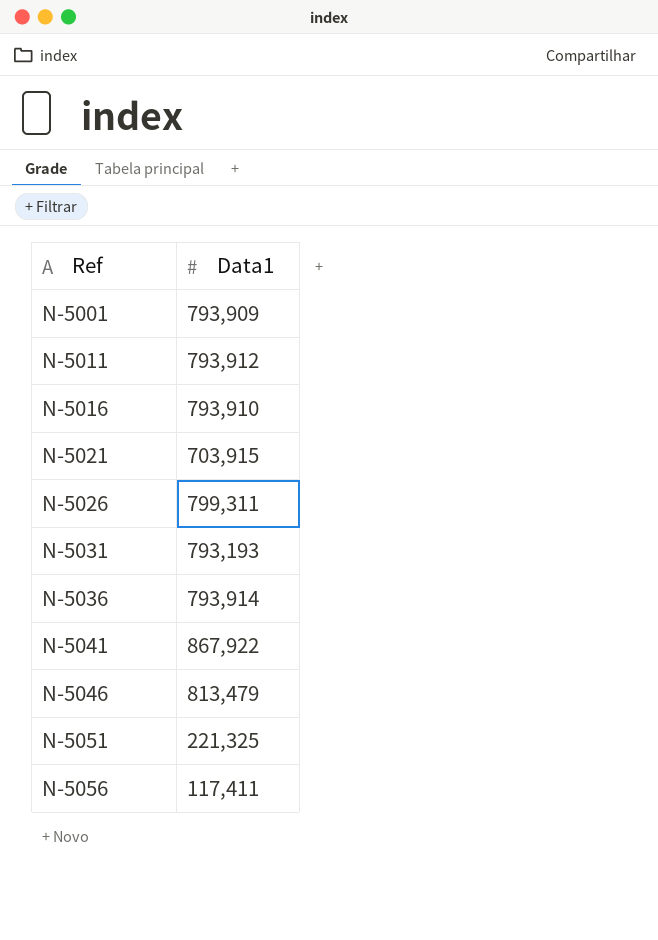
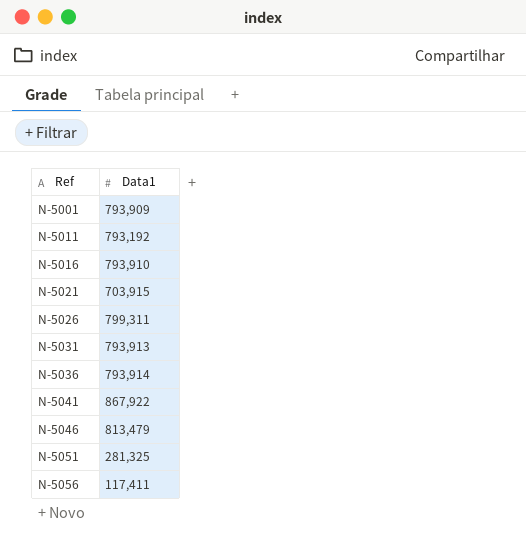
N-5011 | Data1: 793,912 -> 793,192
N-5031 | Data1: 793,193 -> 793,913
N-5051 | Data1: 221,325 -> 281,325

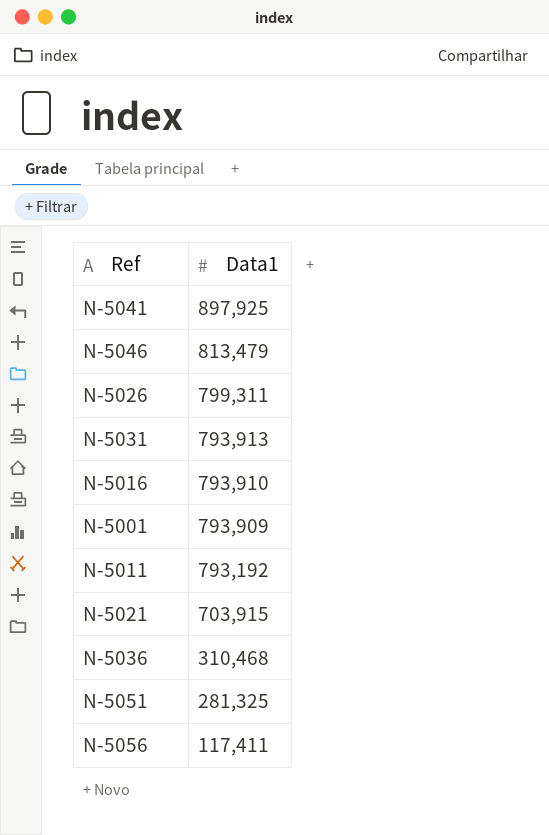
row order: Ref ascending -> Data1 descending
N-5041 | Data1: 867,922 -> 897,925
N-5036 | Data1: 793,914 -> 310,468

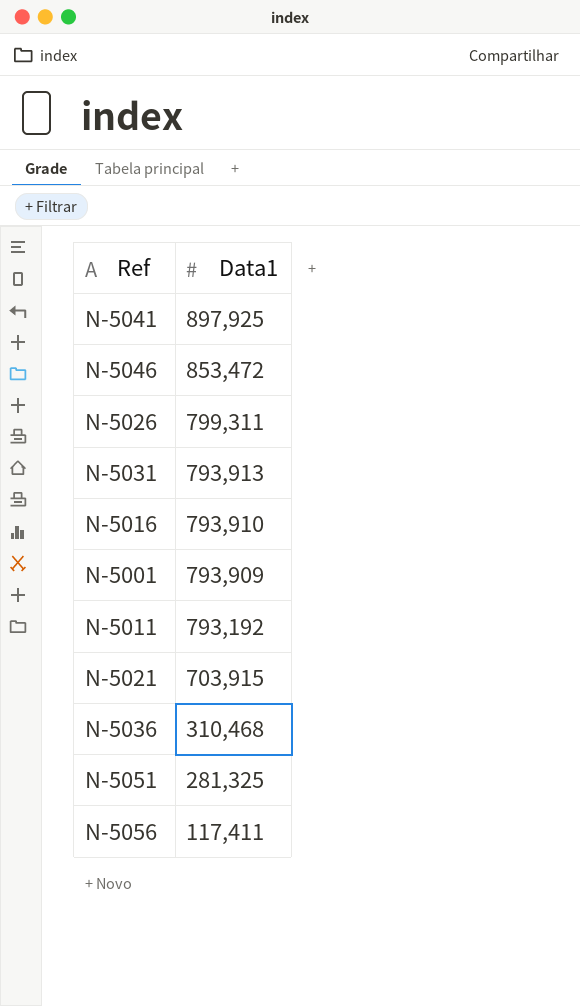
N-5046 | Data1: 813,479 -> 853,472

